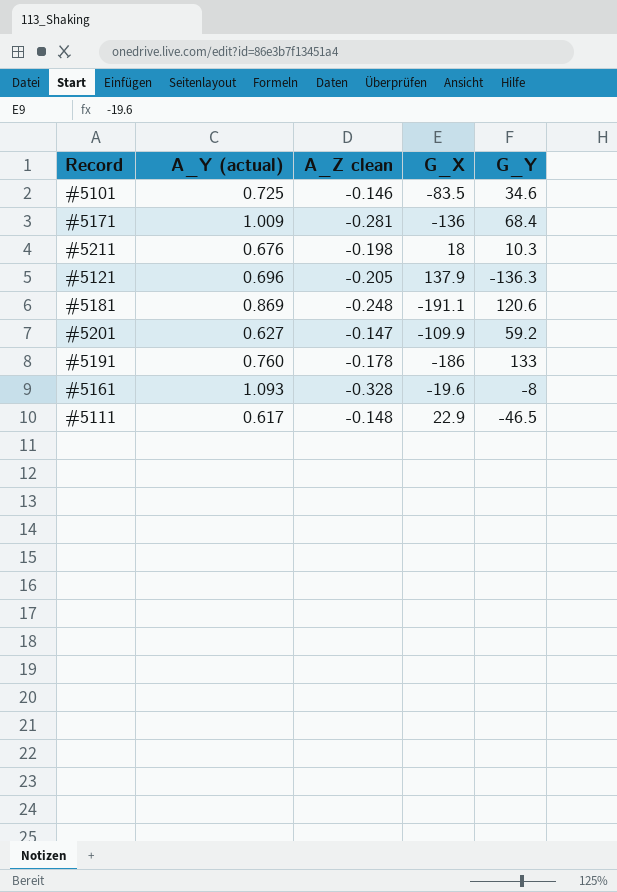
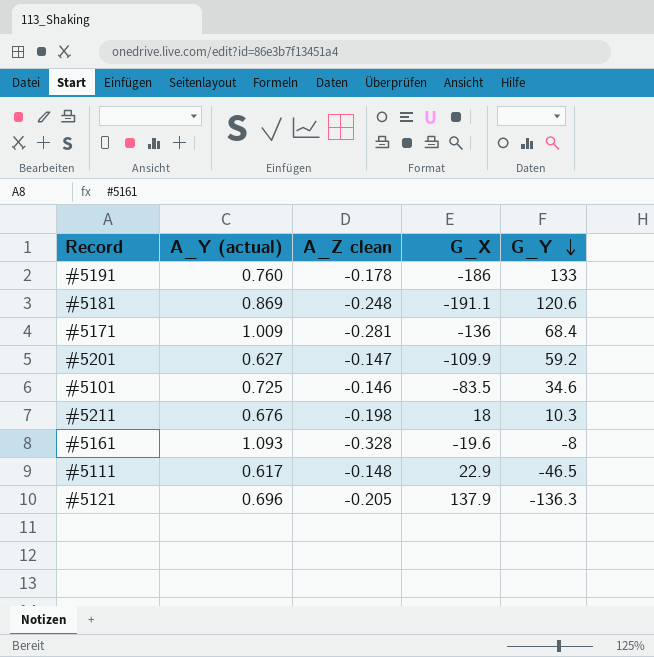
row order: none -> G_Y descending

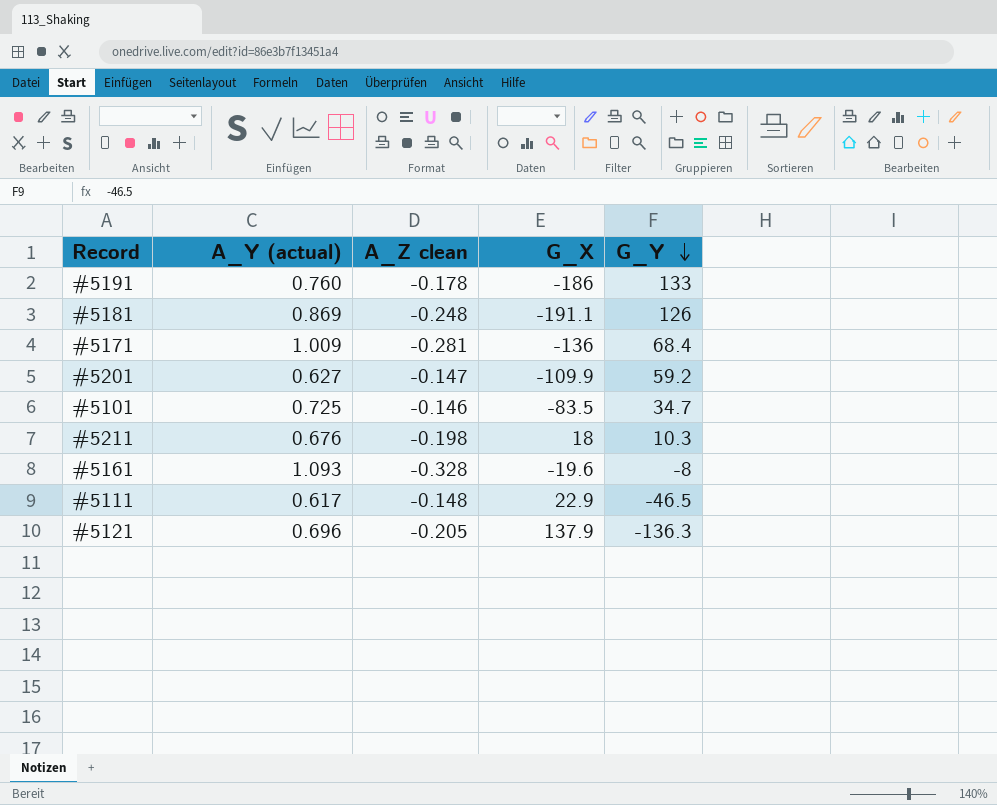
#5181 | G_Y: 120.6 -> 126
#5101 | G_Y: 34.6 -> 34.7

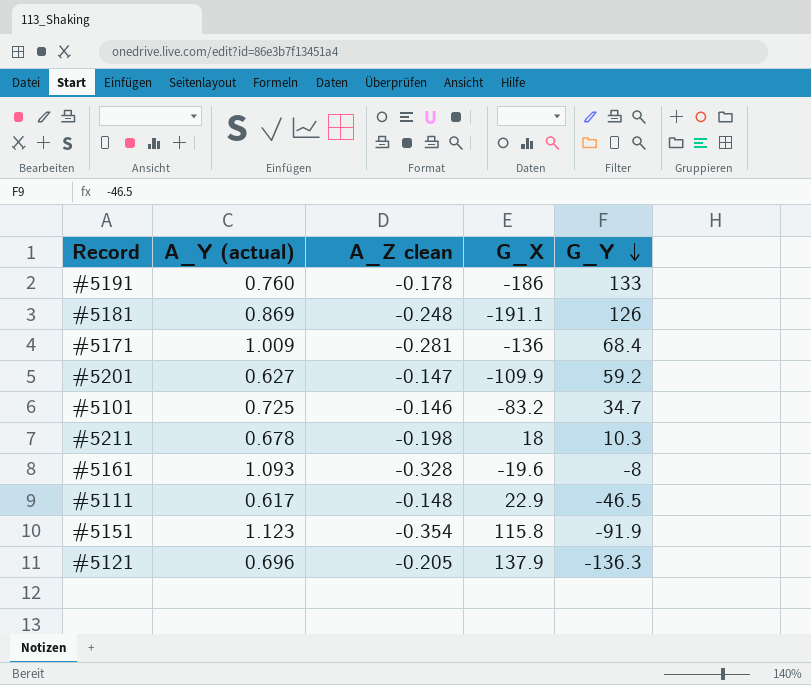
#5101 | G_X: -83.5 -> -83.2
#5211 | A_Y (actual): 0.676 -> 0.678
row #5151: none -> 1.123 | -0.354 | 115.8 | -91.9

